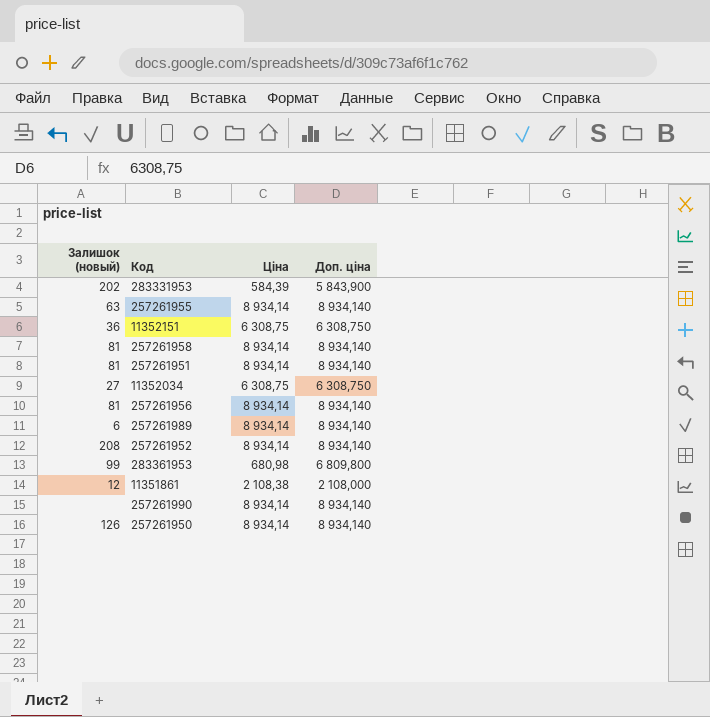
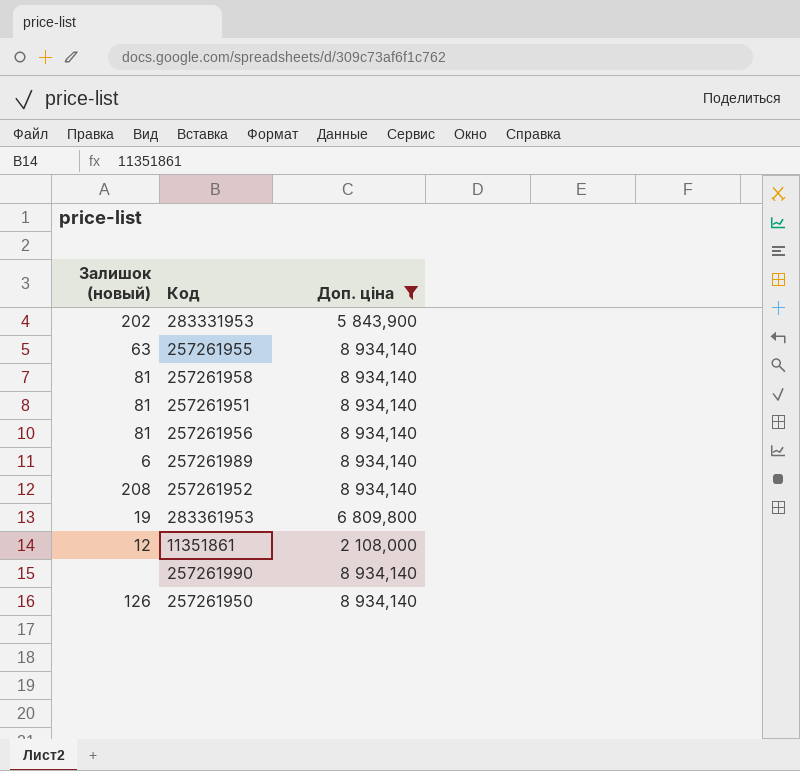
filter: none -> Доп. ціна != 6 308,750
column Ціна | position: 3 -> none
283361953 | Залишок (новый): 99 -> 19

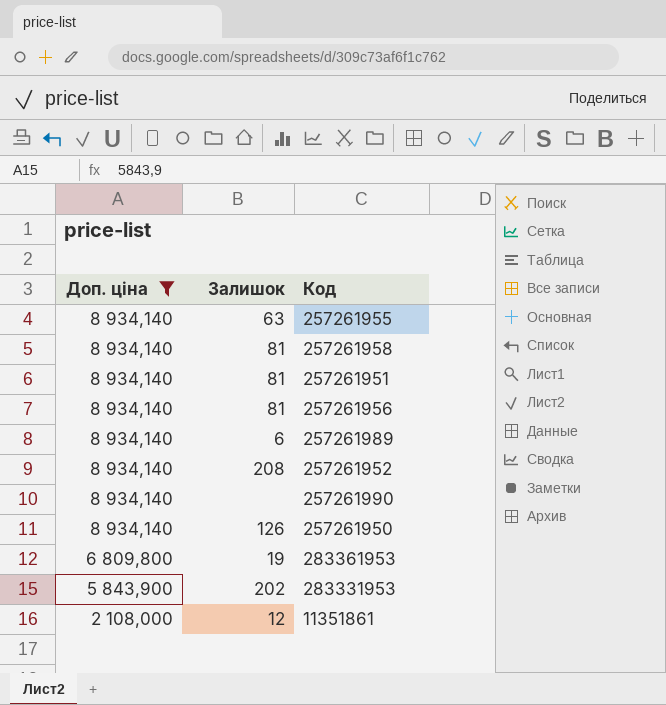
row order: none -> Доп. ціна descending
column Доп. ціна | position: 3 -> 1
column name: Залишок (новый) -> Залишок

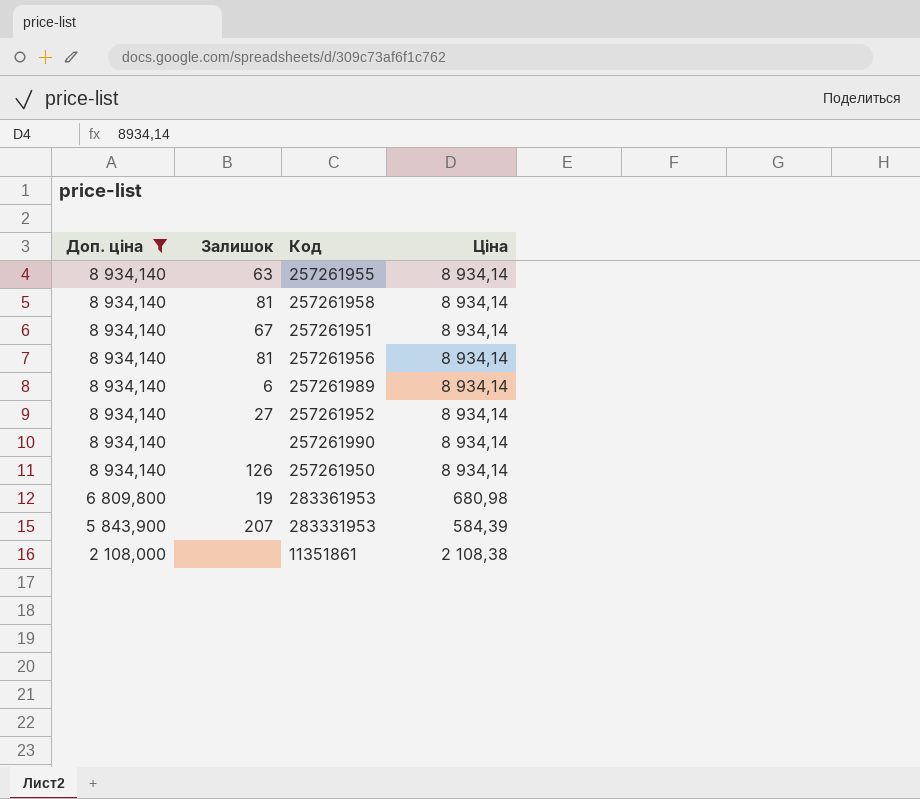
column Ціна | position: none -> 4
257261951 | Залишок: 81 -> 67
257261952 | Залишок: 208 -> 27
283331953 | Залишок: 202 -> 207
11351861 | Залишок: 12 -> none

